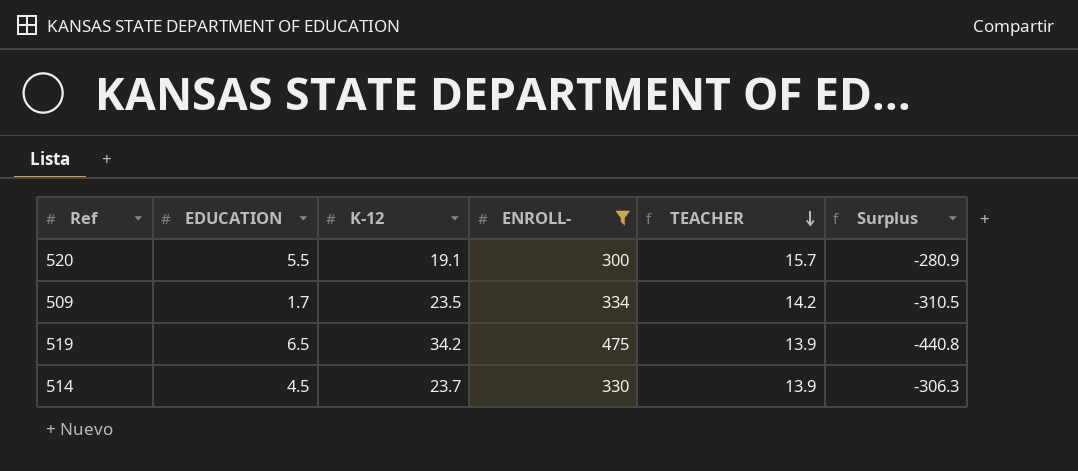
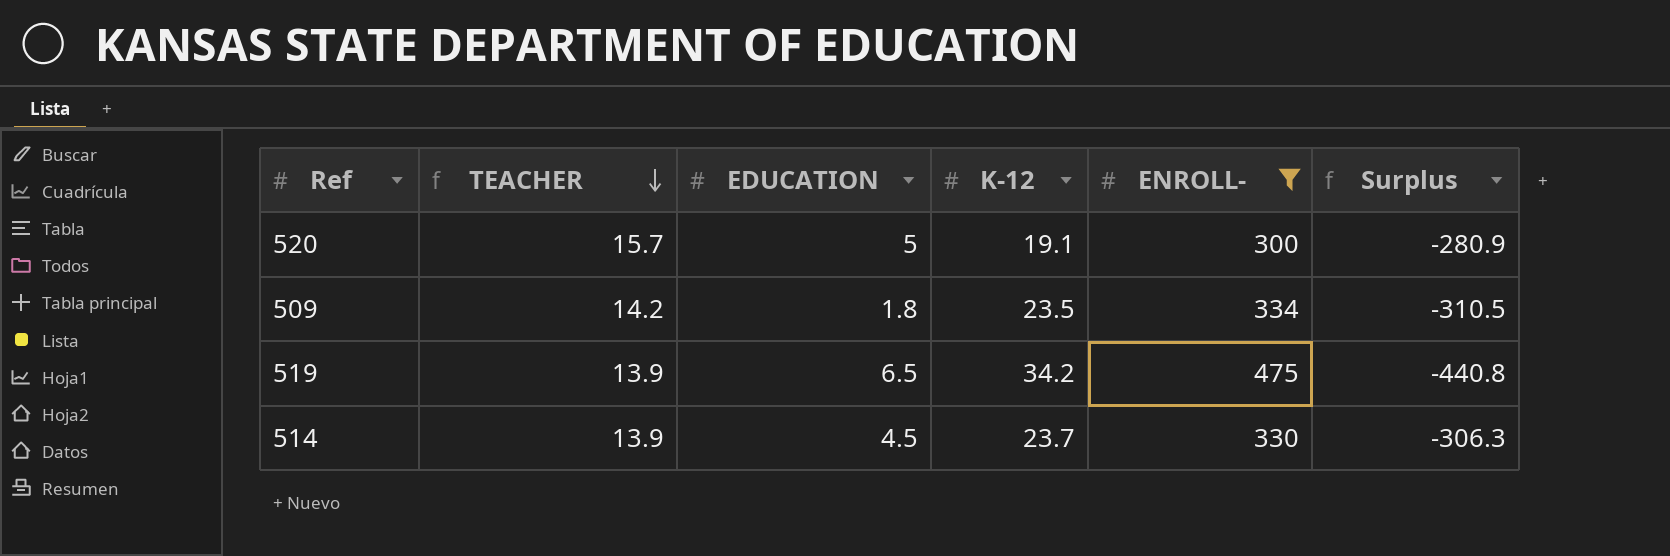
column TEACHER | position: 5 -> 2
520 | EDUCATION: 5.5 -> 5
509 | EDUCATION: 1.7 -> 1.8

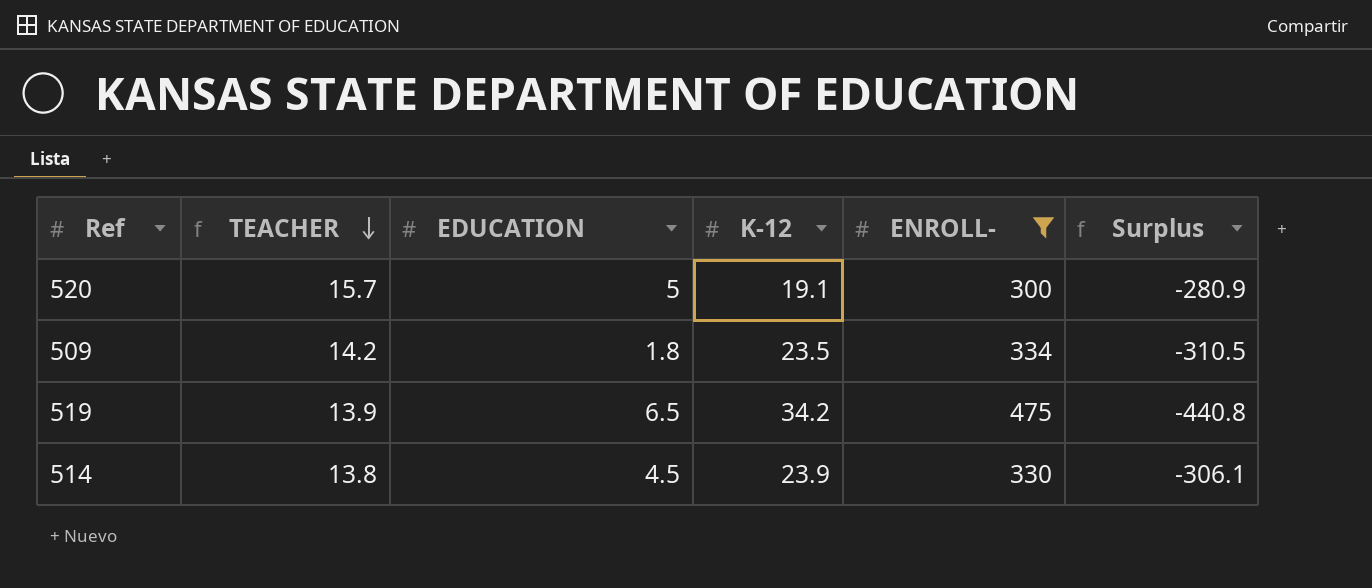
514 | TEACHER: 13.9 -> 13.8
514 | K-12: 23.7 -> 23.9
514 | Surplus: -306.3 -> -306.1

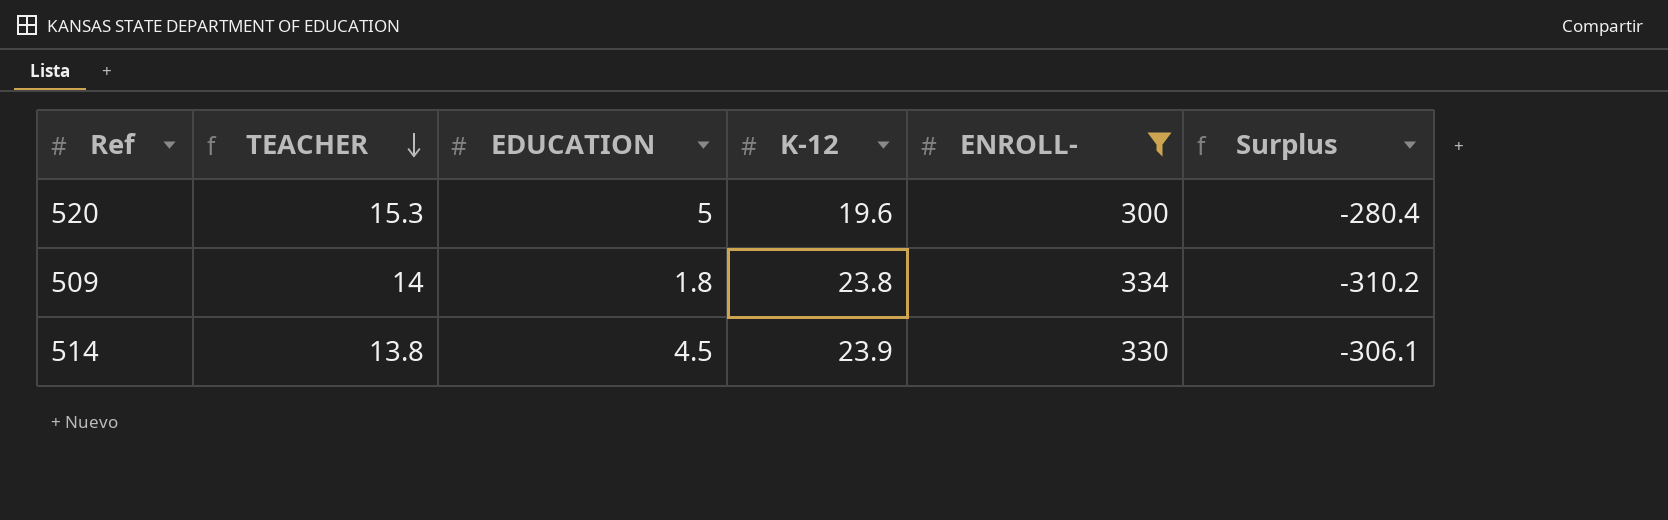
row 519: 13.9 | 6.5 | 34.2 | 475 | -440.8 -> none
520 | TEACHER: 15.7 -> 15.3
520 | K-12: 19.1 -> 19.6
520 | Surplus: -280.9 -> -280.4
509 | TEACHER: 14.2 -> 14
509 | K-12: 23.5 -> 23.8
509 | Surplus: -310.5 -> -310.2

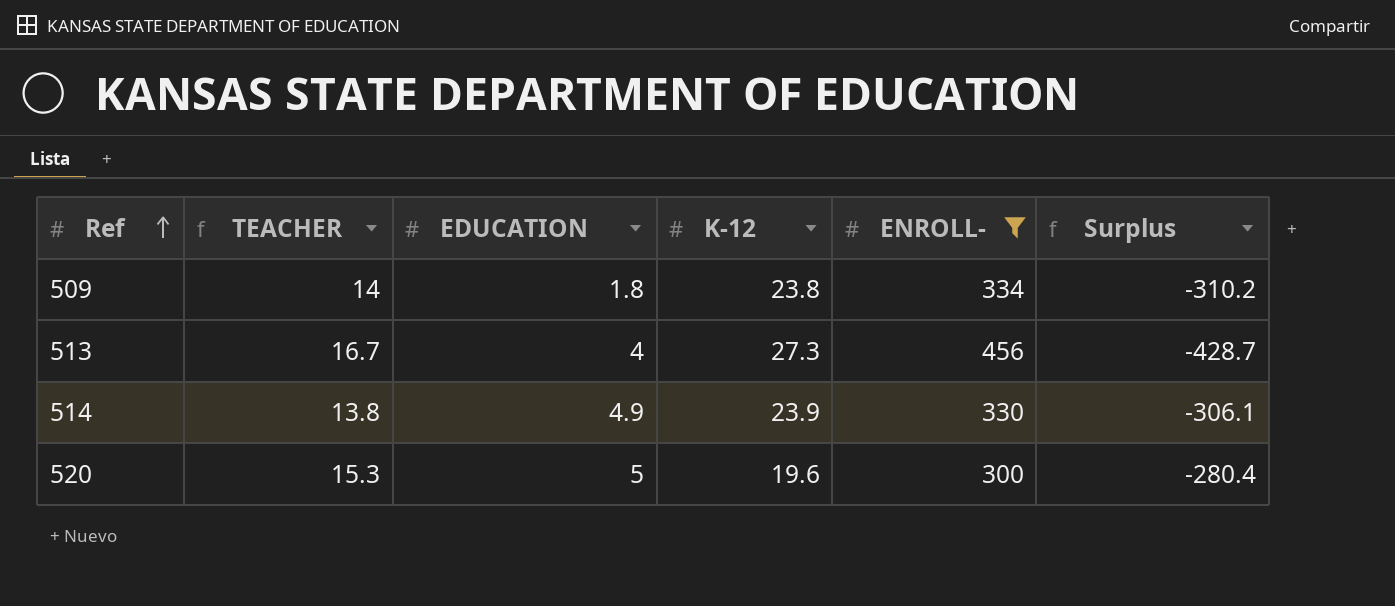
row order: TEACHER descending -> Ref ascending
row 513: none -> 16.7 | 4 | 27.3 | 456 | -428.7
514 | EDUCATION: 4.5 -> 4.9

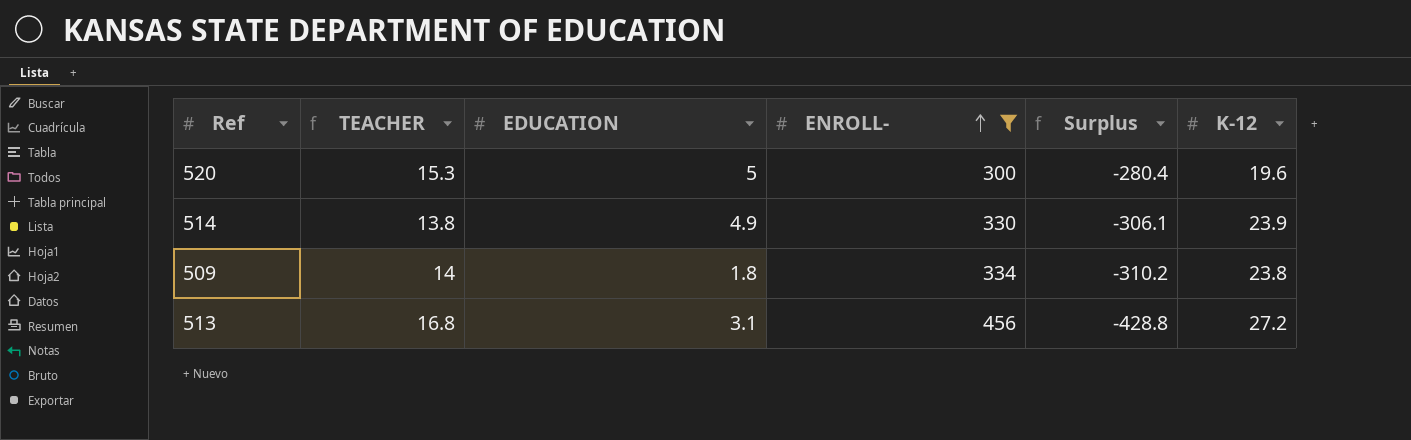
row order: Ref ascending -> ENROLL- ascending
column K-12 | position: 4 -> 6
513 | TEACHER: 16.7 -> 16.8
513 | EDUCATION: 4 -> 3.1
513 | Surplus: -428.7 -> -428.8
513 | K-12: 27.3 -> 27.2

